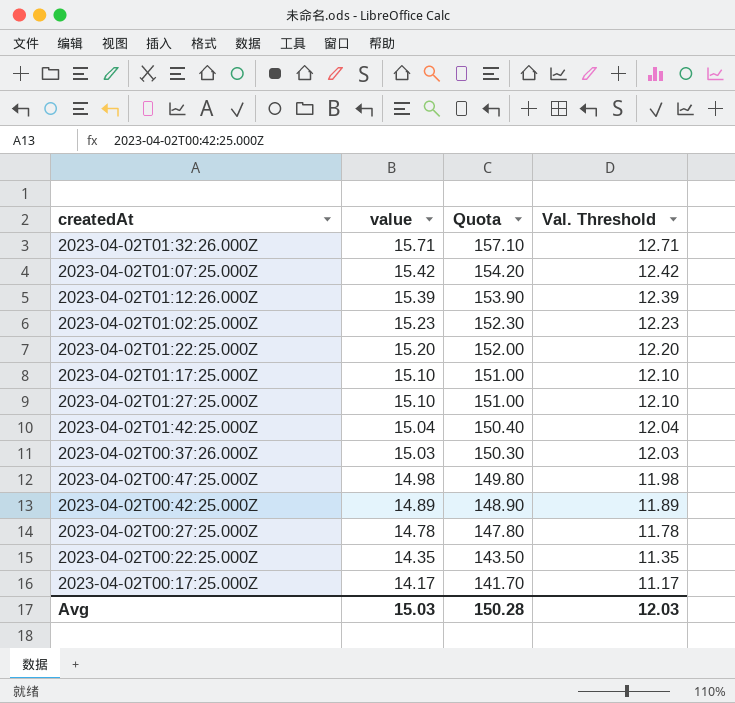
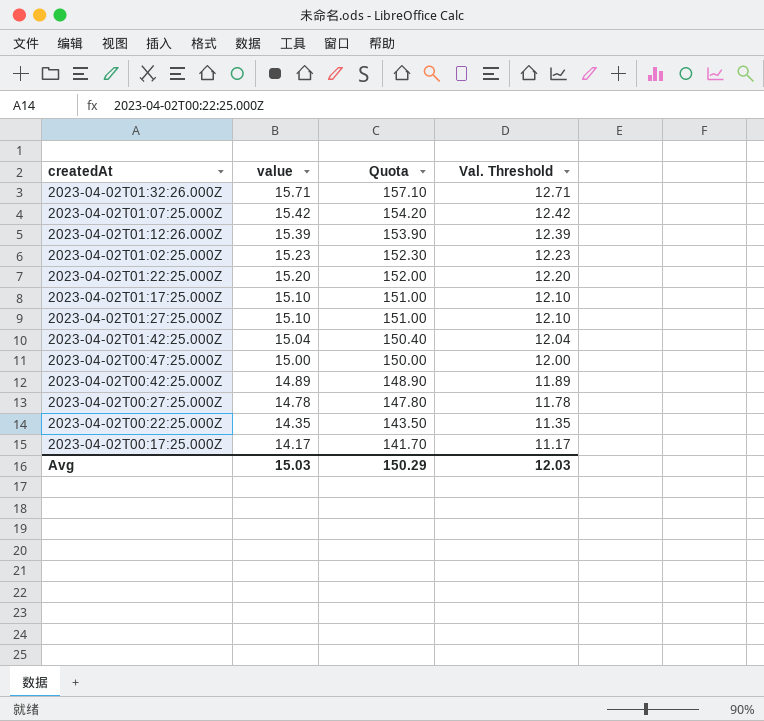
row 2023-04-02T00:37:26.000Z: 15.03 | 150.30 | 12.03 -> none
2023-04-02T00:47:25.000Z | value: 14.98 -> 15.00
2023-04-02T00:47:25.000Z | Quota: 149.80 -> 150.00
2023-04-02T00:47:25.000Z | Val. Threshold: 11.98 -> 12.00
Avg | Quota: 150.28 -> 150.29

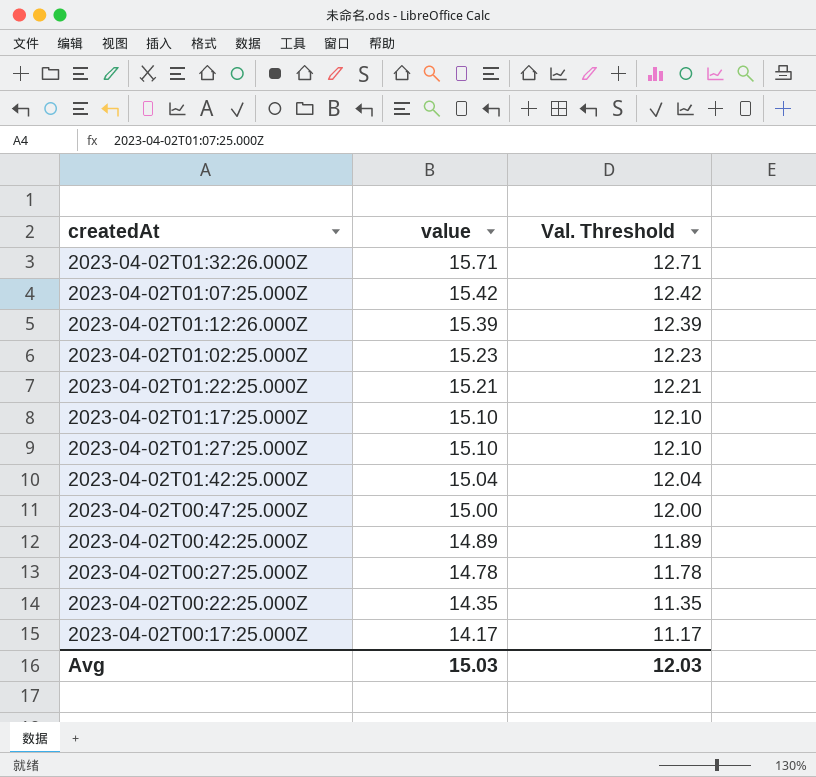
column Quota | formula: [value] * 10 -> none
2023-04-02T01:22:25.000Z | value: 15.20 -> 15.21
2023-04-02T01:22:25.000Z | Val. Threshold: 12.20 -> 12.21

